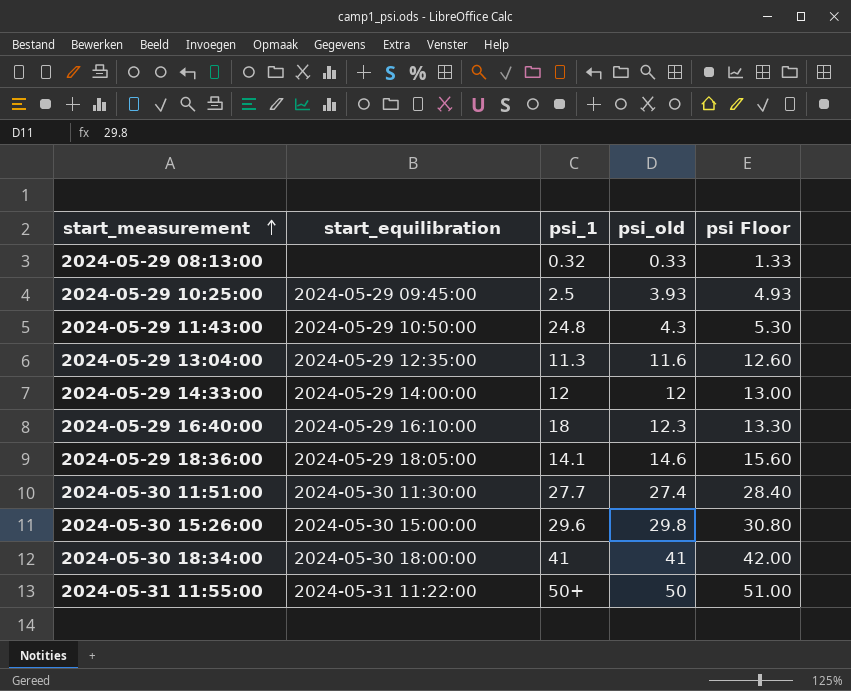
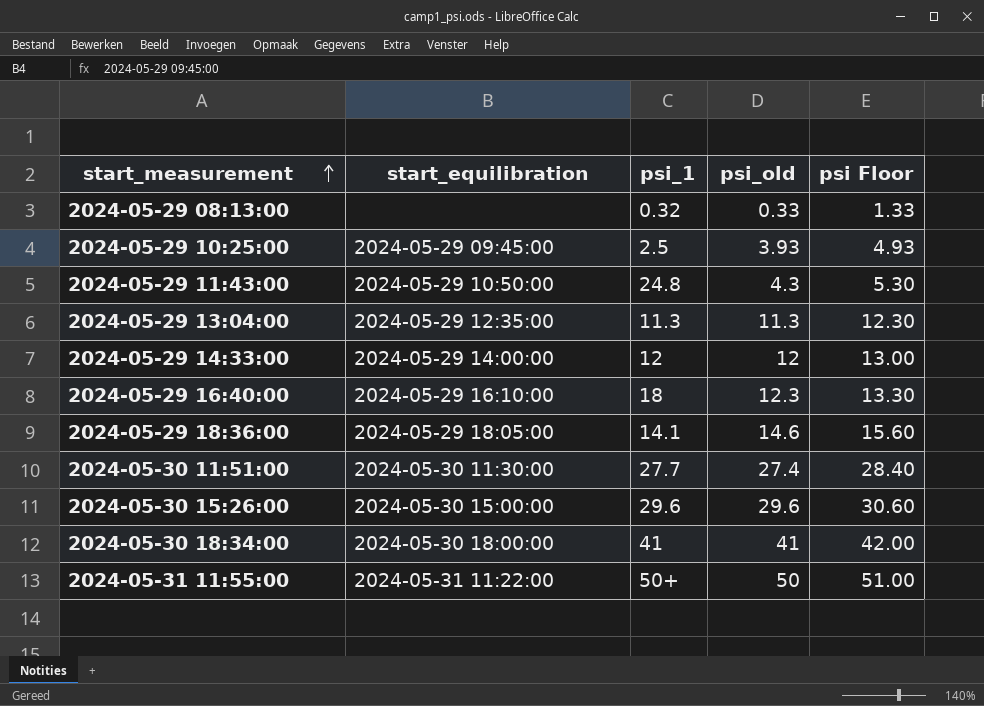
2024-05-29 13:04:00 | psi_old: 11.6 -> 11.3
2024-05-29 13:04:00 | psi Floor: 12.60 -> 12.30
2024-05-30 15:26:00 | psi_old: 29.8 -> 29.6
2024-05-30 15:26:00 | psi Floor: 30.80 -> 30.60

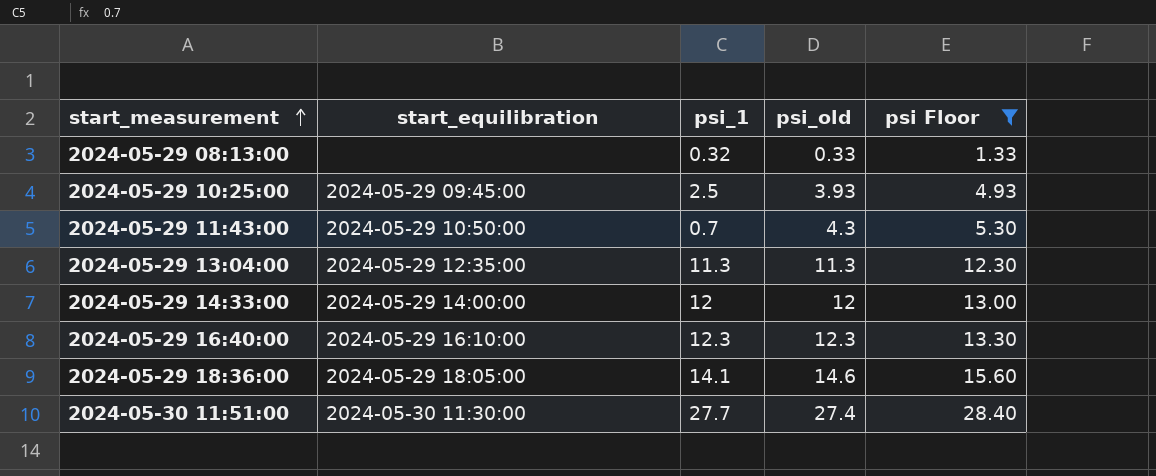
filter: none -> psi Floor <= 28.40
2024-05-29 11:43:00 | psi_1: 24.8 -> 0.7
2024-05-29 16:40:00 | psi_1: 18 -> 12.3

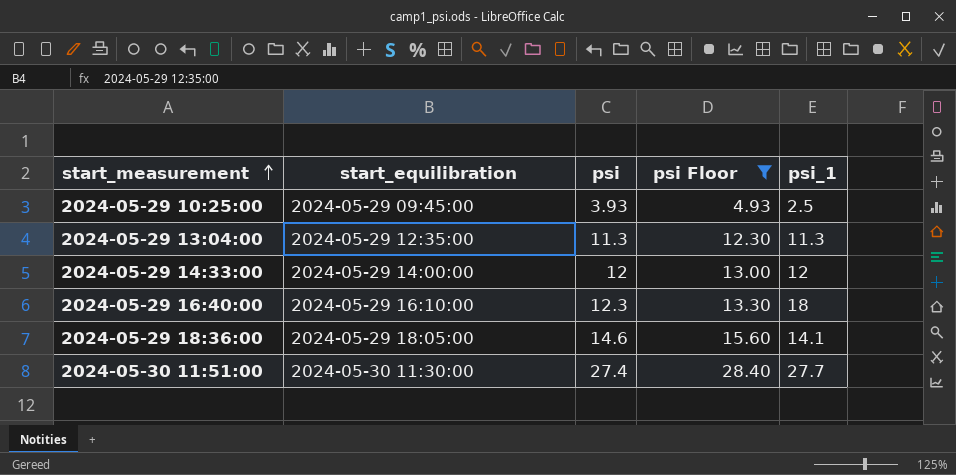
column name: psi_old -> psi
column psi_1 | position: 3 -> 5
row 2024-05-29 08:13:00: none | 0.32 | 0.33 | 1.33 -> none
row 2024-05-29 11:43:00: 2024-05-29 10:50:00 | 0.7 | 4.3 | 5.30 -> none
2024-05-29 16:40:00 | psi_1: 12.3 -> 18

